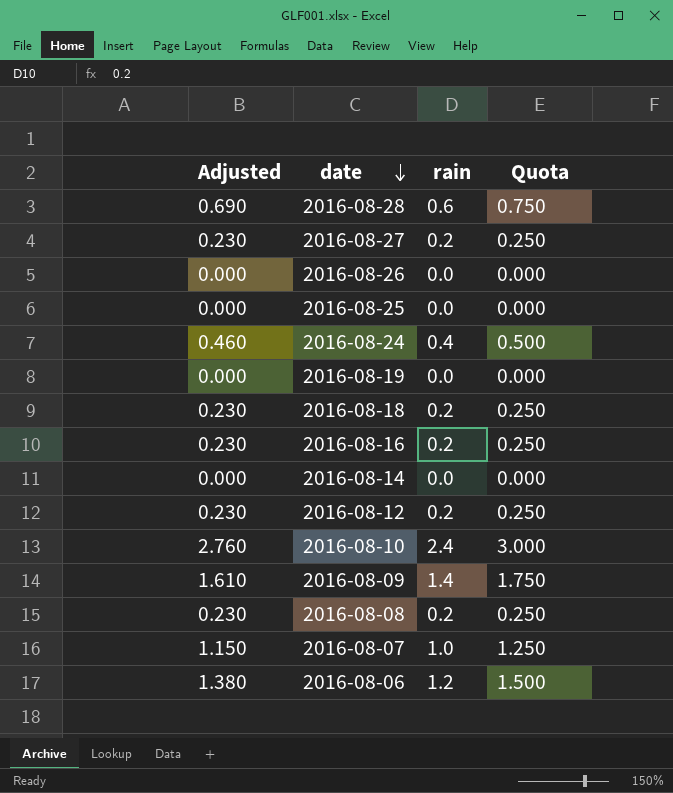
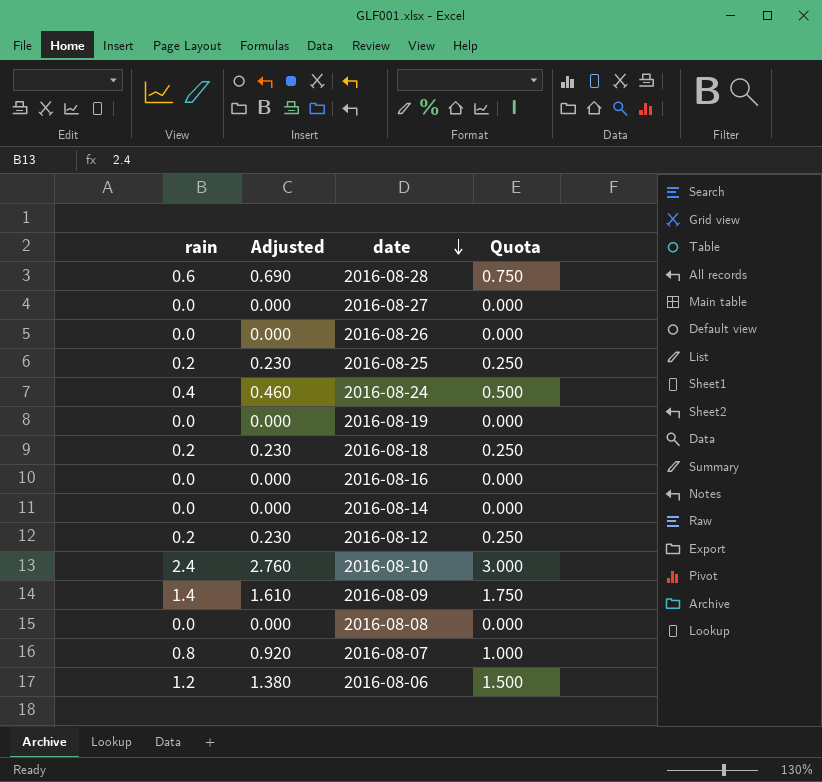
column rain | position: 3 -> 1
2016-08-27 | rain: 0.2 -> 0.0
2016-08-27 | Adjusted: 0.230 -> 0.000
2016-08-27 | Quota: 0.250 -> 0.000
2016-08-25 | rain: 0.0 -> 0.2
2016-08-25 | Adjusted: 0.000 -> 0.230
2016-08-25 | Quota: 0.000 -> 0.250
2016-08-16 | rain: 0.2 -> 0.0
2016-08-16 | Adjusted: 0.230 -> 0.000
2016-08-16 | Quota: 0.250 -> 0.000
2016-08-08 | rain: 0.2 -> 0.0
2016-08-08 | Adjusted: 0.230 -> 0.000
2016-08-08 | Quota: 0.250 -> 0.000
2016-08-07 | rain: 1.0 -> 0.8
2016-08-07 | Adjusted: 1.150 -> 0.920
2016-08-07 | Quota: 1.250 -> 1.000

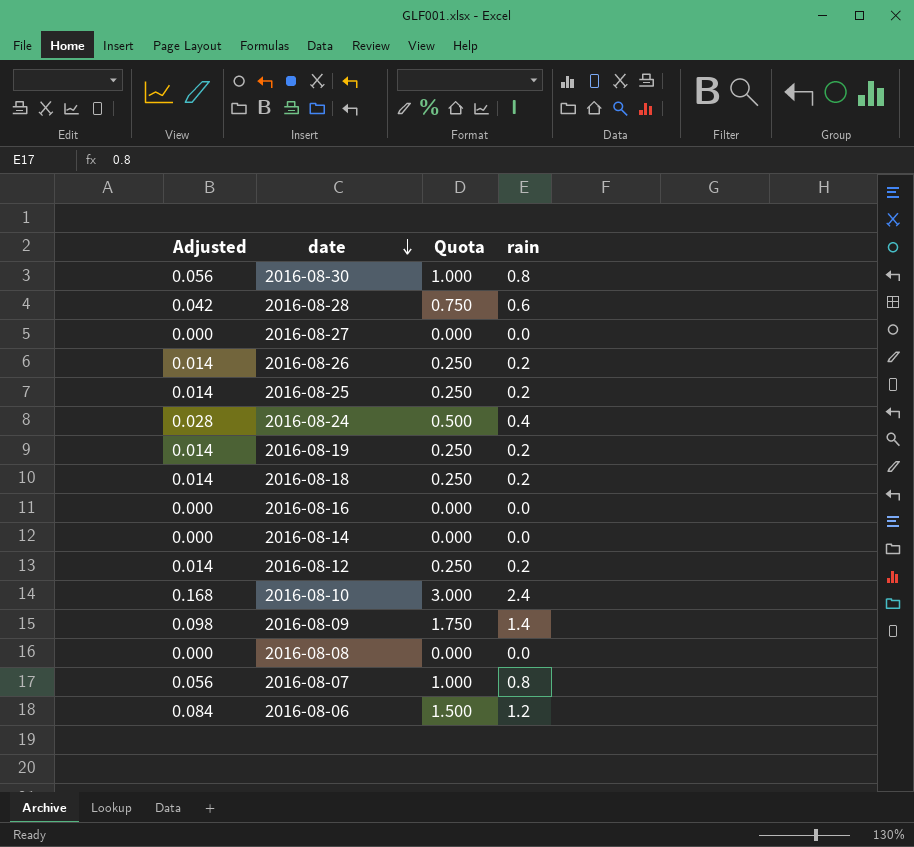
column Adjusted | formula: [rain] * 1.15 -> [rain] * 0.07
column rain | position: 1 -> 4
row 2016-08-30: none -> 0.056 | 1.000 | 0.8
2016-08-26 | Quota: 0.000 -> 0.250
2016-08-26 | rain: 0.0 -> 0.2
2016-08-19 | Quota: 0.000 -> 0.250
2016-08-19 | rain: 0.0 -> 0.2

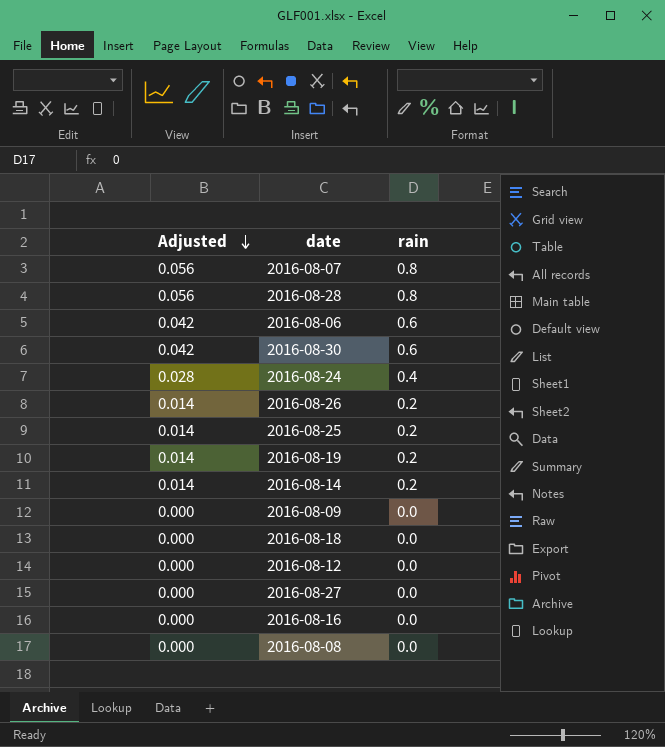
row order: date descending -> Adjusted descending
column Quota | formula: [rain] * 1.25 -> none
row 2016-08-10: 0.168 | 3.000 | 2.4 -> none
2016-08-28 | Adjusted: 0.042 -> 0.056
2016-08-28 | rain: 0.6 -> 0.8
2016-08-06 | Adjusted: 0.084 -> 0.042
2016-08-06 | rain: 1.2 -> 0.6
2016-08-30 | Adjusted: 0.056 -> 0.042
2016-08-30 | rain: 0.8 -> 0.6
2016-08-14 | Adjusted: 0.000 -> 0.014
2016-08-14 | rain: 0.0 -> 0.2
2016-08-09 | Adjusted: 0.098 -> 0.000
2016-08-09 | rain: 1.4 -> 0.0
2016-08-18 | Adjusted: 0.014 -> 0.000
2016-08-18 | rain: 0.2 -> 0.0
2016-08-12 | Adjusted: 0.014 -> 0.000
2016-08-12 | rain: 0.2 -> 0.0

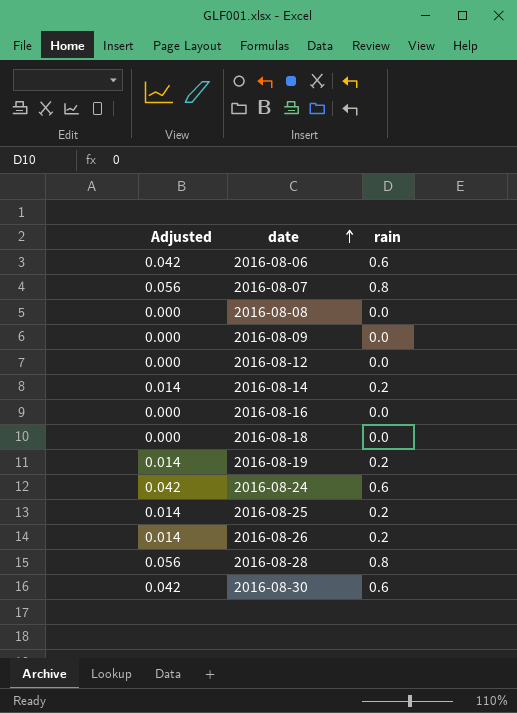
row order: Adjusted descending -> date ascending
row 2016-08-27: 0.000 | 0.0 -> none
2016-08-24 | Adjusted: 0.028 -> 0.042
2016-08-24 | rain: 0.4 -> 0.6

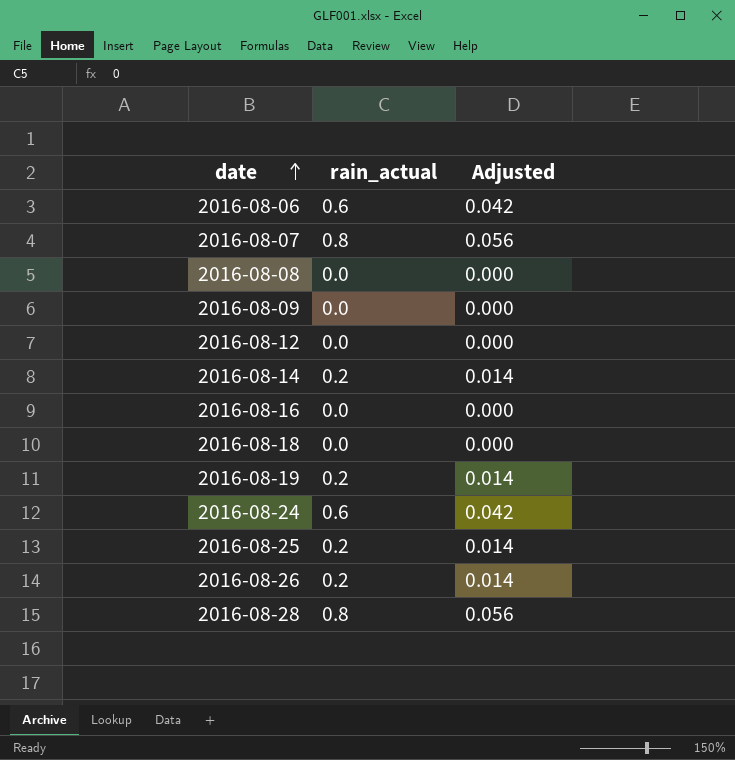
column name: rain -> rain_actual
column Adjusted | position: 1 -> 3
row 2016-08-30: 0.042 | 0.6 -> none

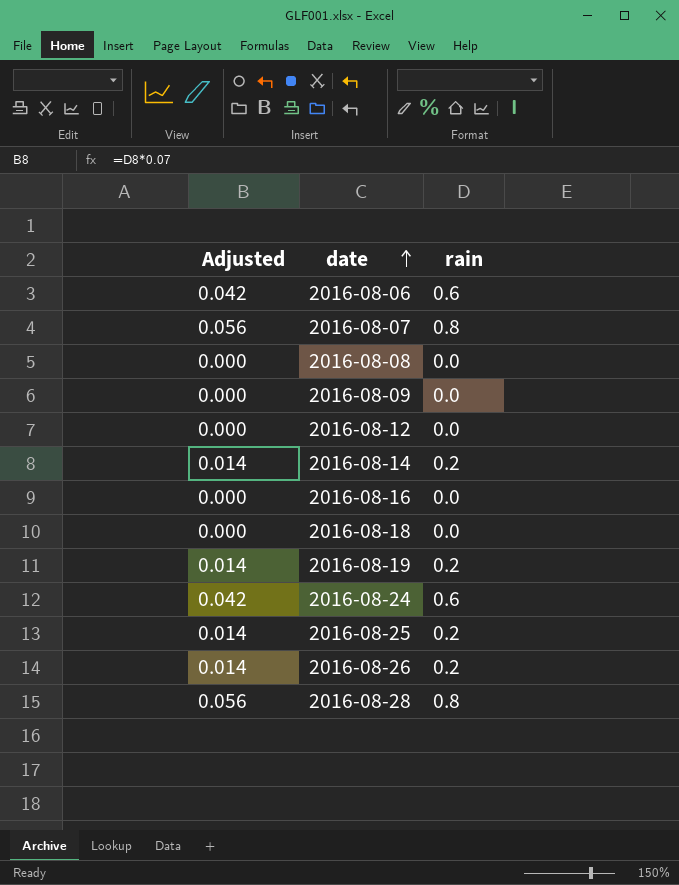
column Adjusted | position: 3 -> 1
column name: rain_actual -> rain

